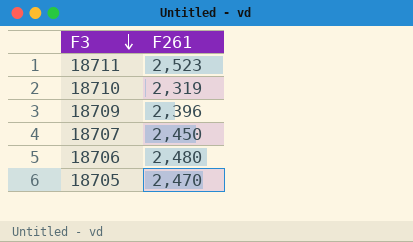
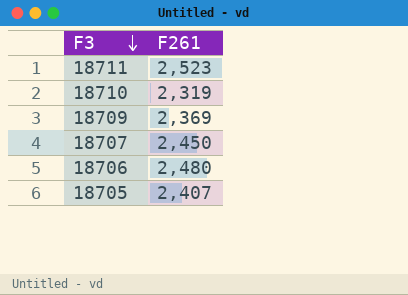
18709 | F261: 2,396 -> 2,369
18705 | F261: 2,470 -> 2,407

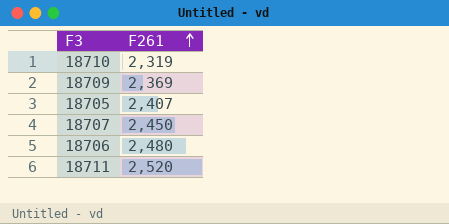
row order: F3 descending -> F261 ascending
18711 | F261: 2,523 -> 2,520

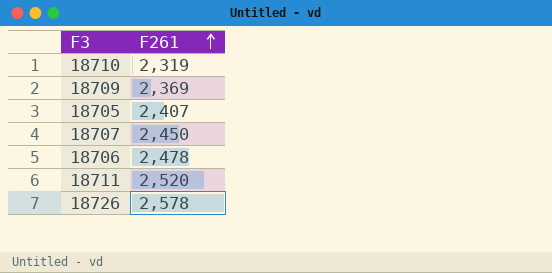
18706 | F261: 2,480 -> 2,478
row 18726: none -> 2,578

